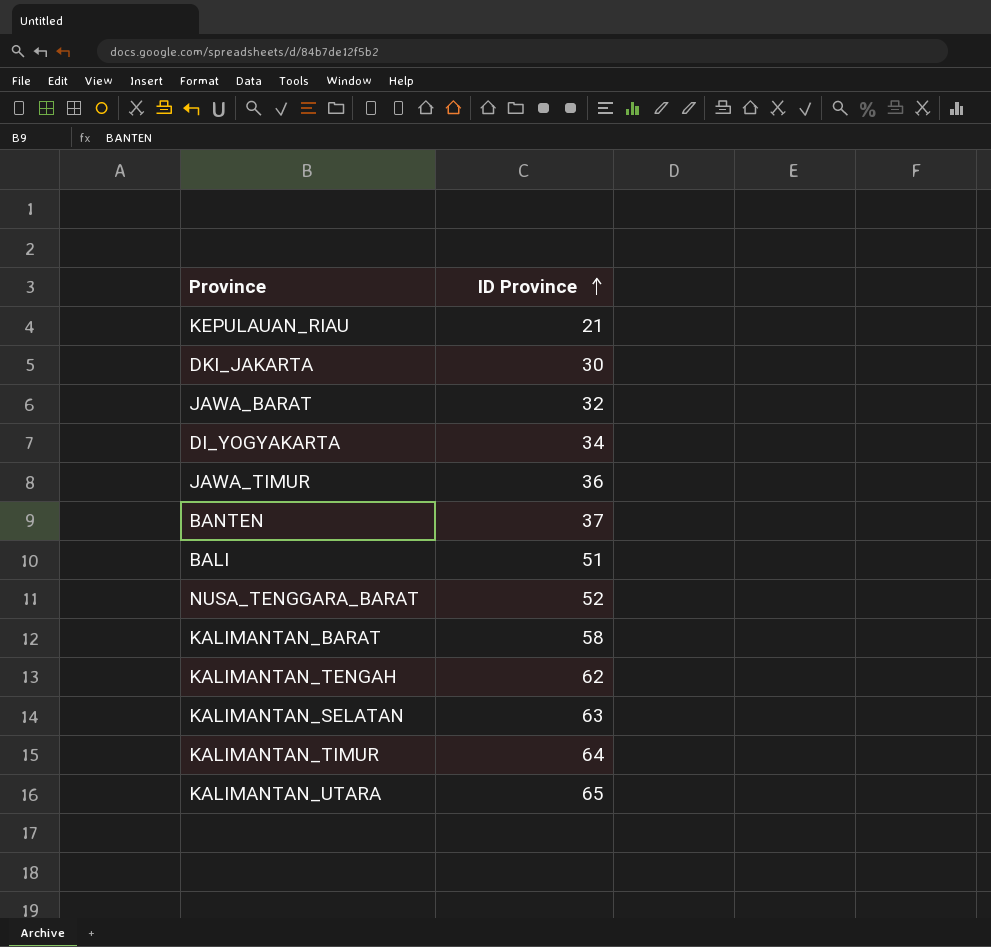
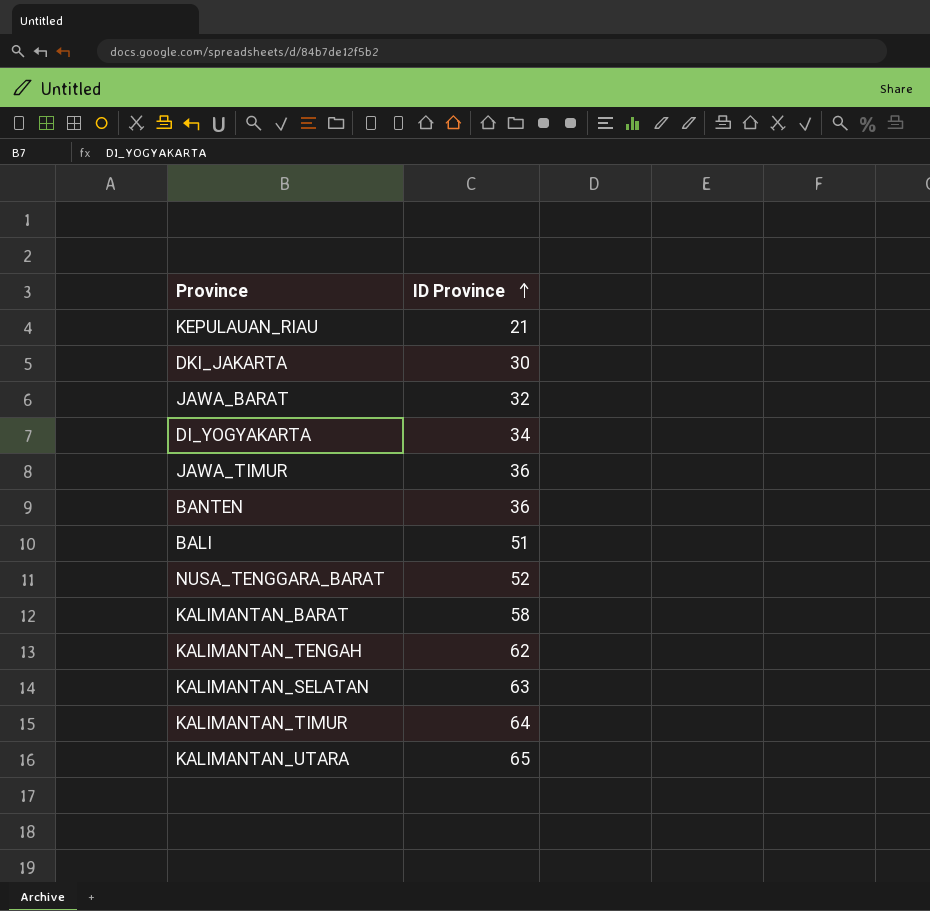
BANTEN | ID Province: 37 -> 36

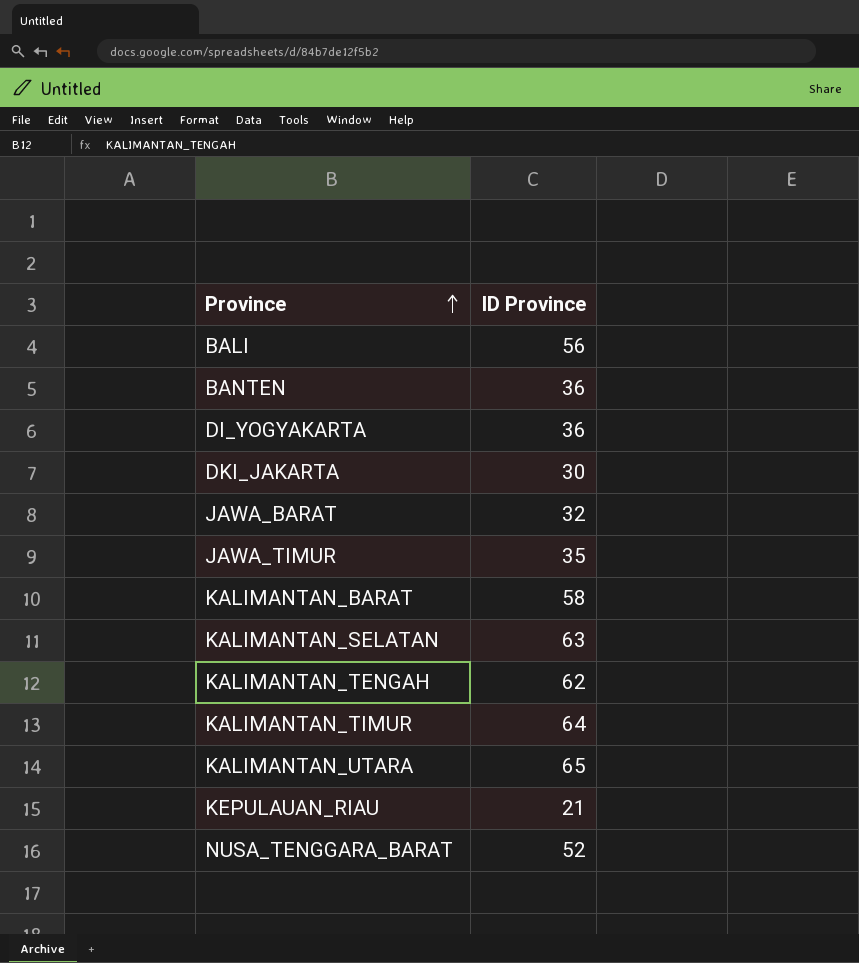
row order: ID Province ascending -> Province ascending
BALI | ID Province: 51 -> 56
DI_YOGYAKARTA | ID Province: 34 -> 36
JAWA_TIMUR | ID Province: 36 -> 35

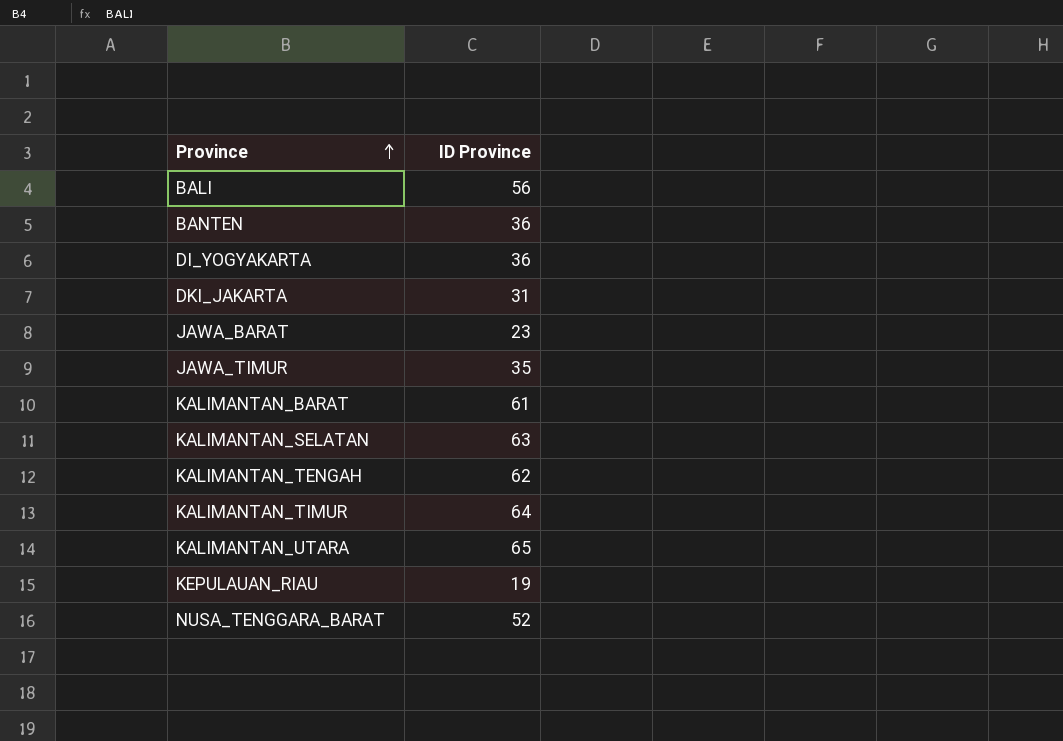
DKI_JAKARTA | ID Province: 30 -> 31
JAWA_BARAT | ID Province: 32 -> 23
KALIMANTAN_BARAT | ID Province: 58 -> 61
KEPULAUAN_RIAU | ID Province: 21 -> 19

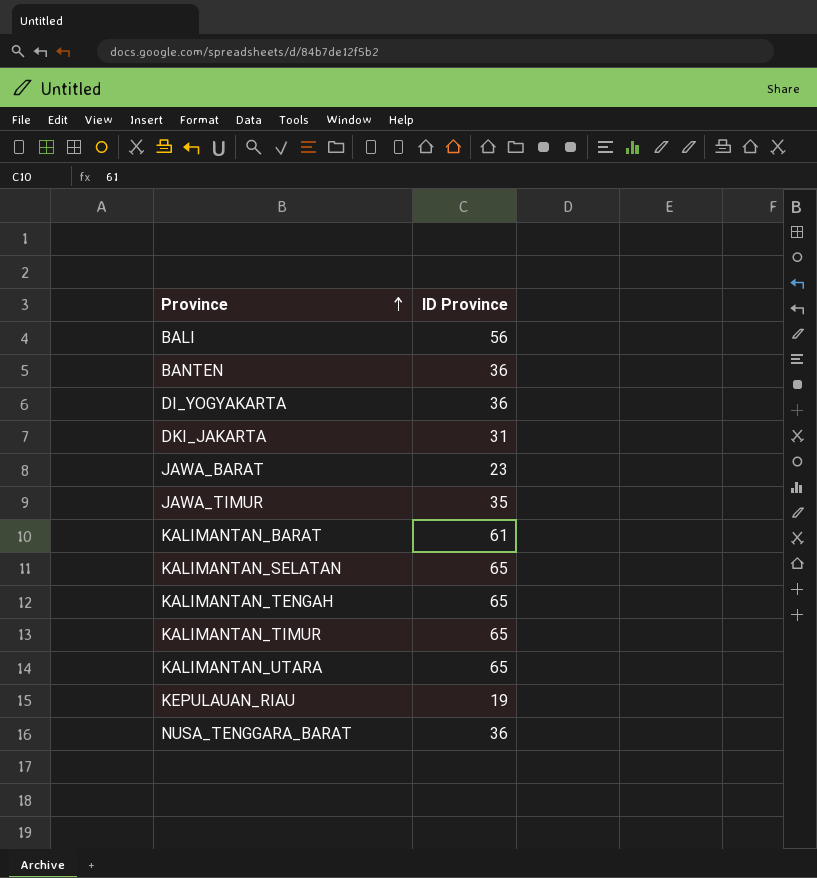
KALIMANTAN_SELATAN | ID Province: 63 -> 65
KALIMANTAN_TENGAH | ID Province: 62 -> 65
KALIMANTAN_TIMUR | ID Province: 64 -> 65
NUSA_TENGGARA_BARAT | ID Province: 52 -> 36

